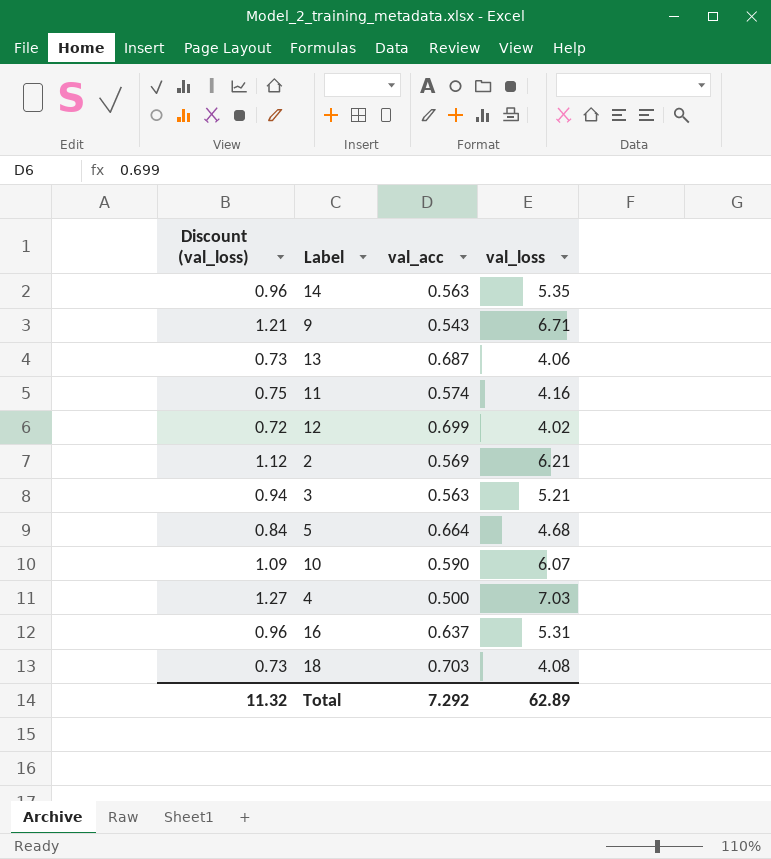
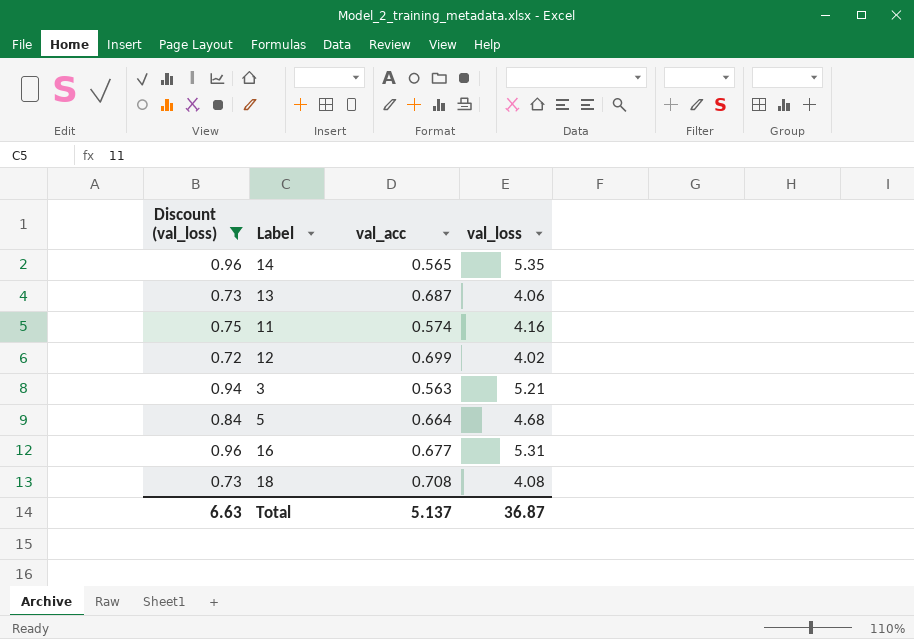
filter: none -> Discount (val_loss) <= 0.96
14 | val_acc: 0.563 -> 0.565
16 | val_acc: 0.637 -> 0.677
18 | val_acc: 0.703 -> 0.708
Total | Discount (val_loss): 11.32 -> 6.63
Total | val_acc: 7.292 -> 5.137
Total | val_loss: 62.89 -> 36.87

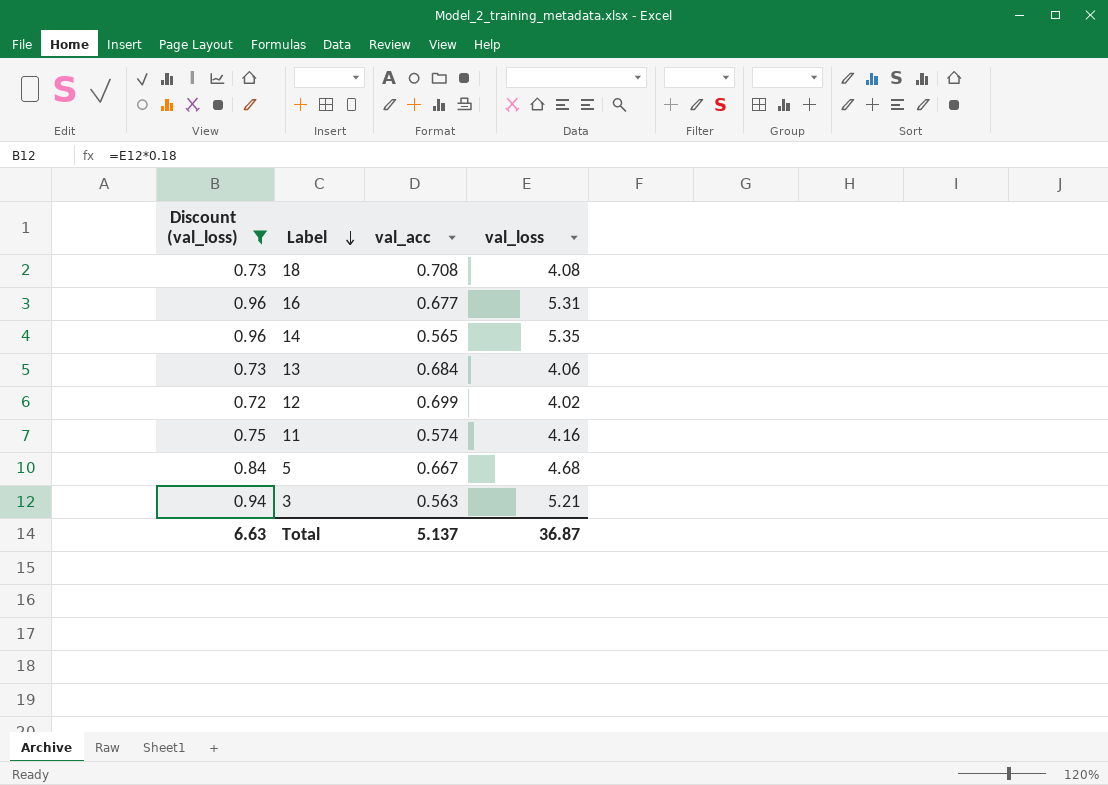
row order: none -> Label descending
13 | val_acc: 0.687 -> 0.684
5 | val_acc: 0.664 -> 0.667

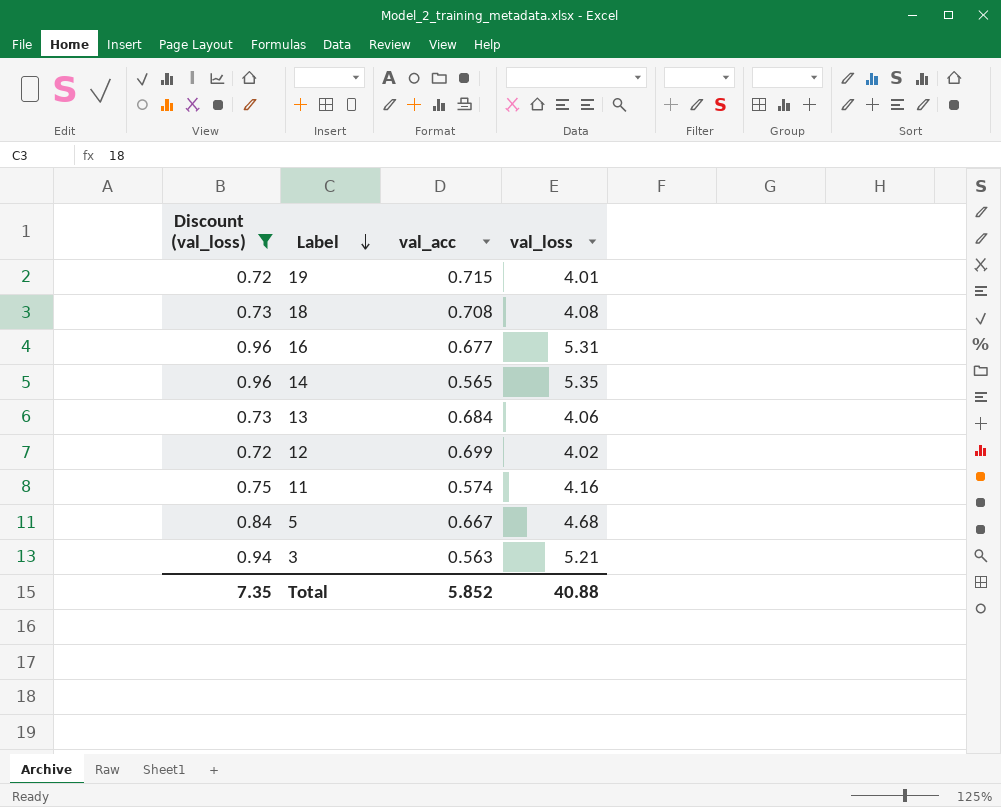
row 19: none -> 0.72 | 0.715 | 4.01
Total | Discount (val_loss): 6.63 -> 7.35
Total | val_acc: 5.137 -> 5.852
Total | val_loss: 36.87 -> 40.88

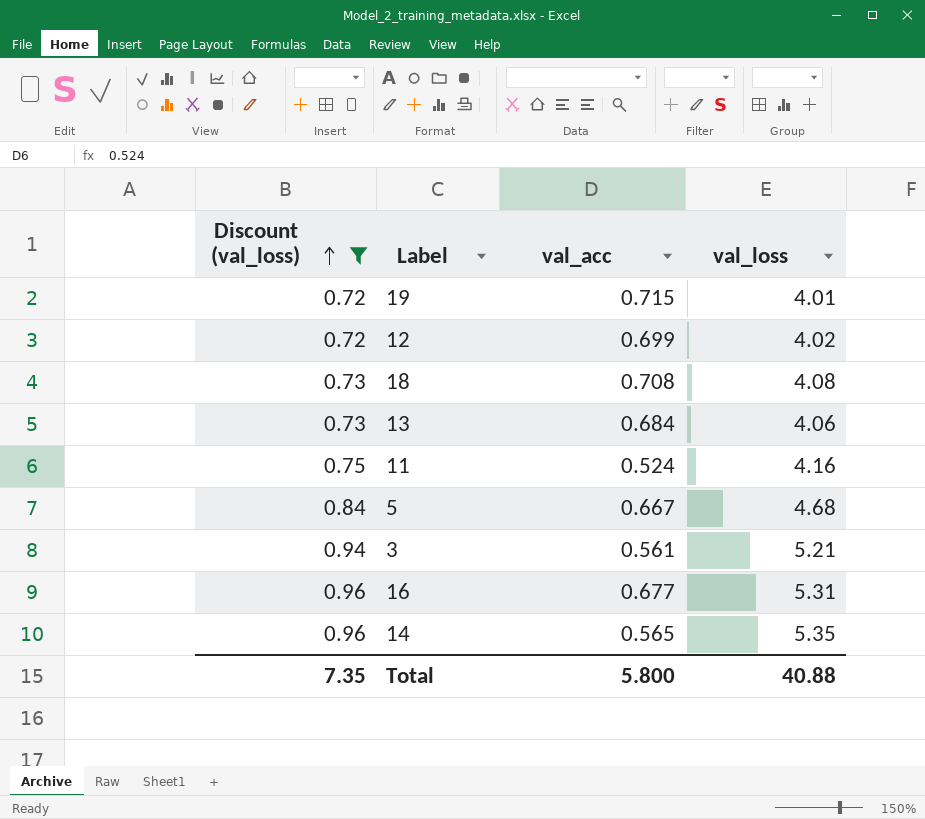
row order: Label descending -> Discount (val_loss) ascending
11 | val_acc: 0.574 -> 0.524
3 | val_acc: 0.563 -> 0.561
Total | val_acc: 5.852 -> 5.800

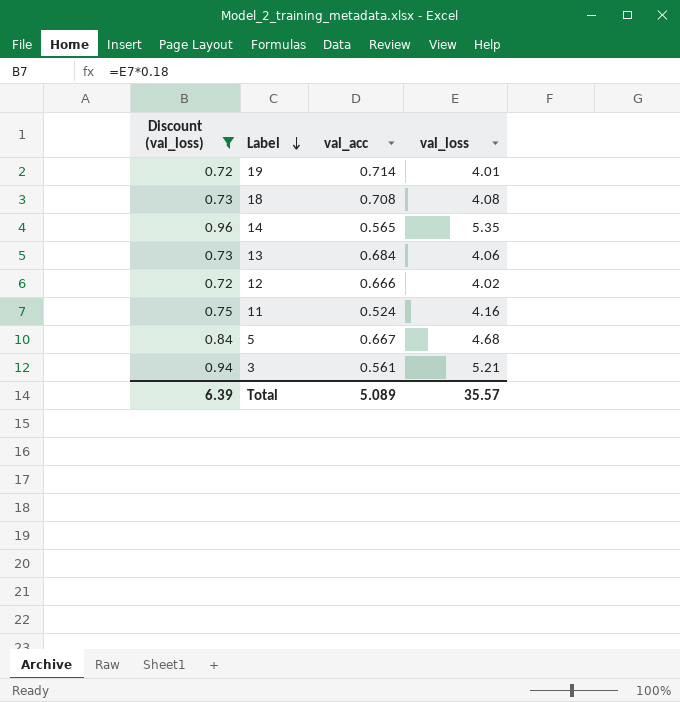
row order: Discount (val_loss) ascending -> Label descending
row 16: 0.96 | 0.677 | 5.31 -> none
19 | val_acc: 0.715 -> 0.714
12 | val_acc: 0.699 -> 0.666
Total | Discount (val_loss): 7.35 -> 6.39
Total | val_acc: 5.800 -> 5.089
Total | val_loss: 40.88 -> 35.57

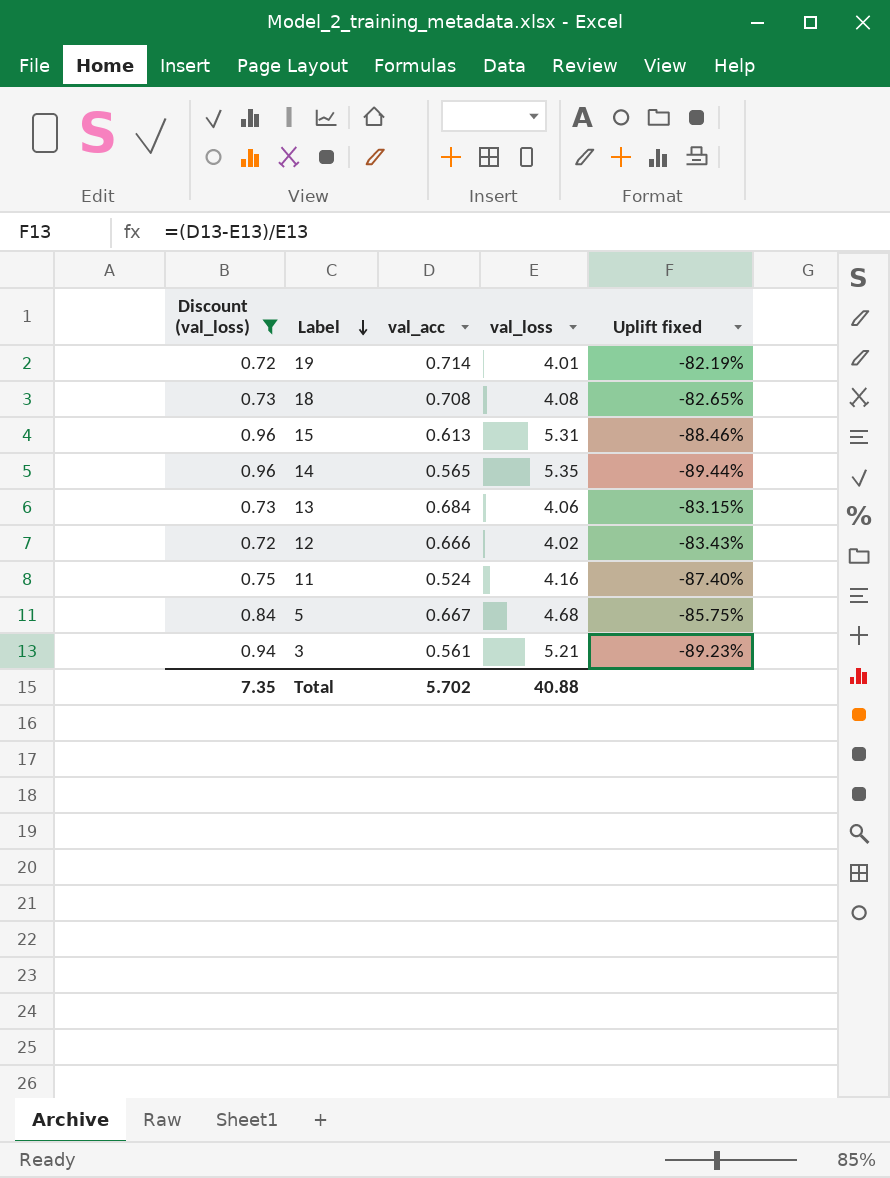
column Uplift fixed | formula: none -> ([val_acc] - [val_loss]) / [val_loss]
row 15: none -> 0.96 | 0.613 | 5.31 | -88.46%
Total | Discount (val_loss): 6.39 -> 7.35
Total | val_acc: 5.089 -> 5.702
Total | val_loss: 35.57 -> 40.88

